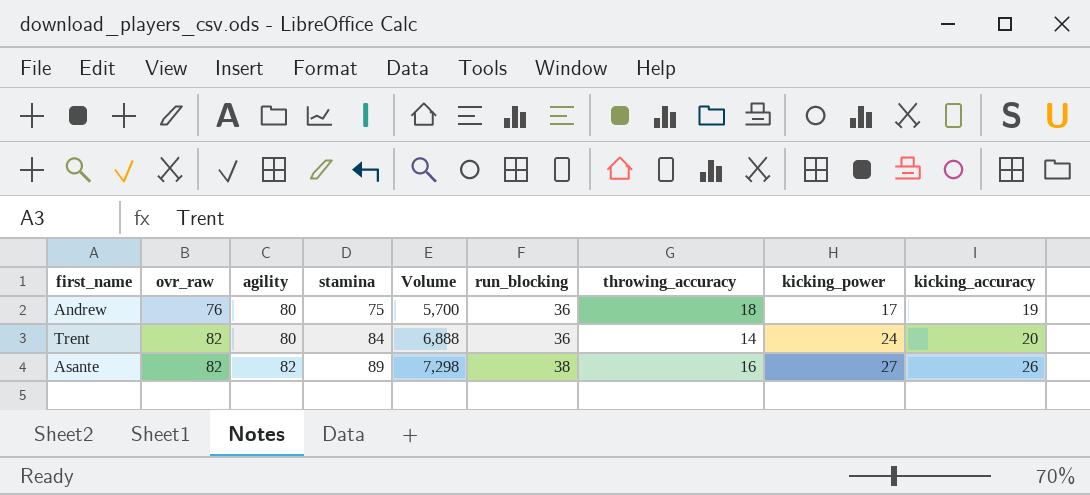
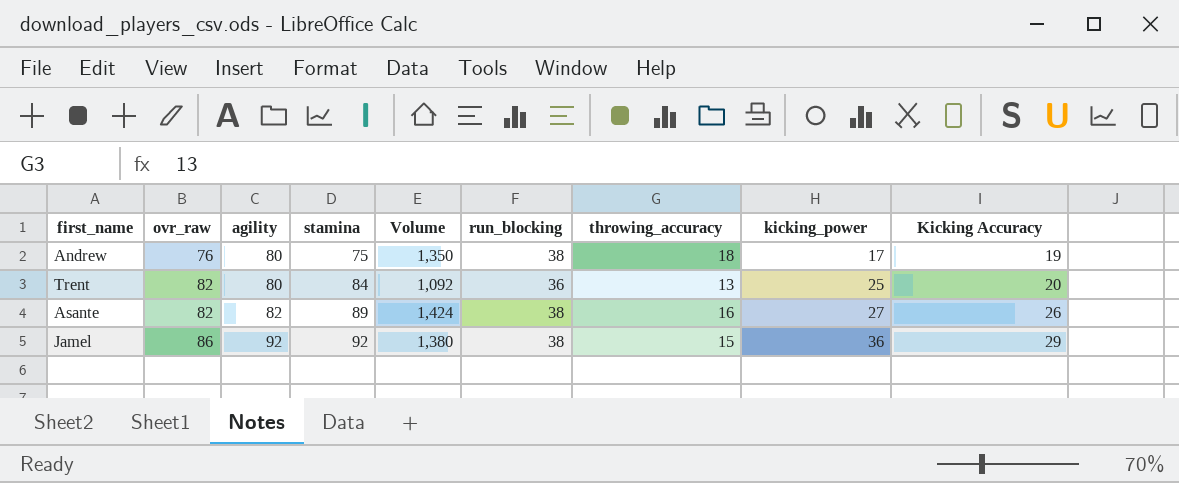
column Volume | formula: [ovr_raw] * [stamina] -> [stamina] * [throwing_accuracy]
column name: kicking_accuracy -> Kicking Accuracy
Andrew | run_blocking: 36 -> 38
Trent | throwing_accuracy: 14 -> 13
Trent | kicking_power: 24 -> 25
row Jamel: none -> 86 | 92 | 92 | 1,380 | 38 | 15 | 36 | 29

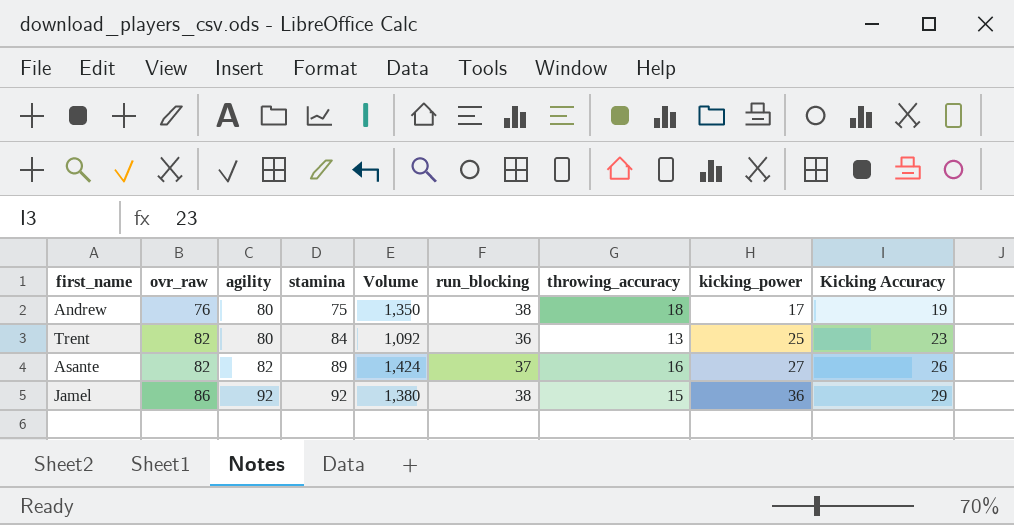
Trent | Kicking Accuracy: 20 -> 23
Asante | run_blocking: 38 -> 37

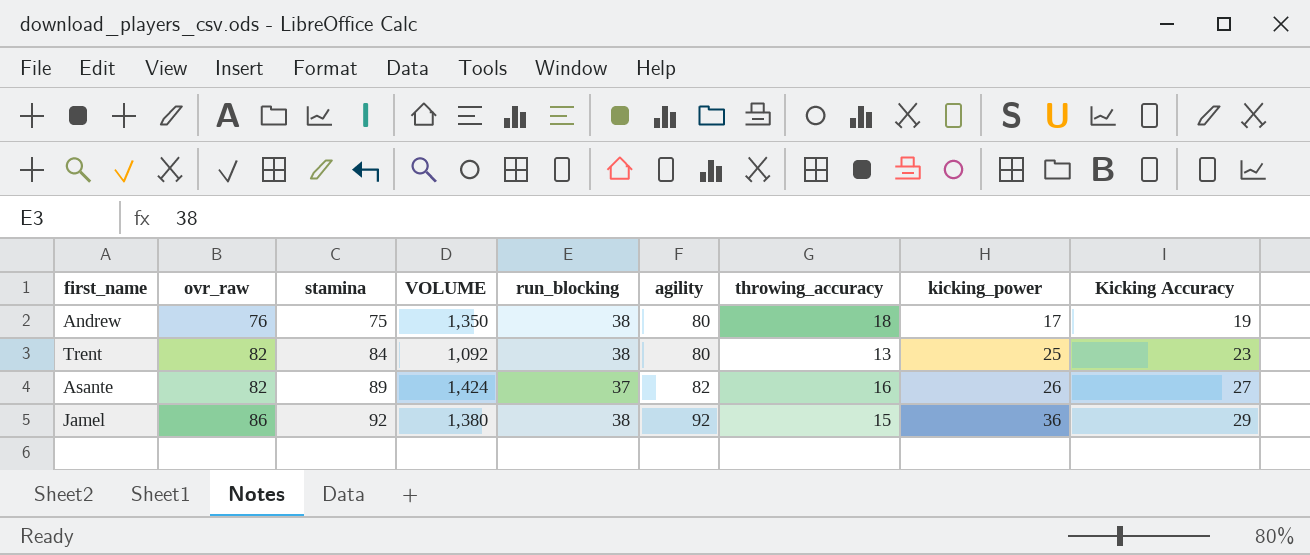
column name: Volume -> VOLUME
column agility | position: 3 -> 6
Trent | run_blocking: 36 -> 38
Asante | kicking_power: 27 -> 26
Asante | Kicking Accuracy: 26 -> 27

